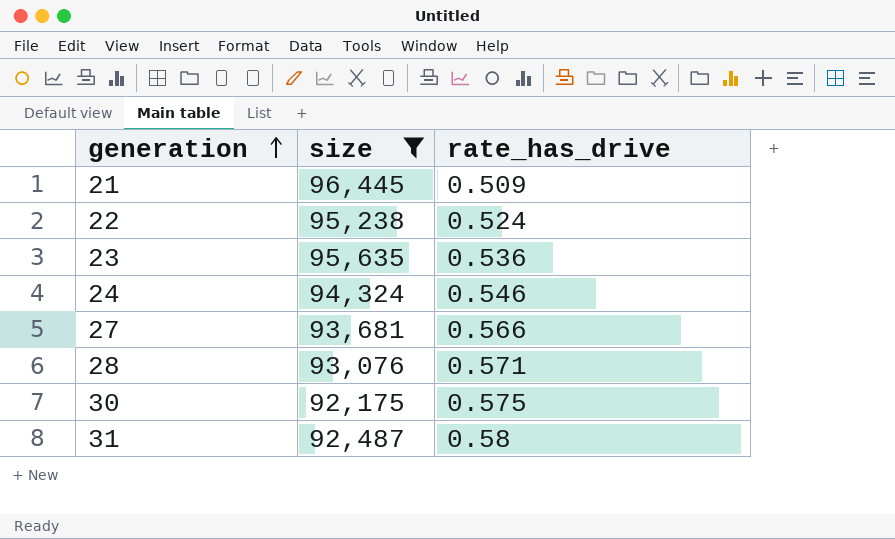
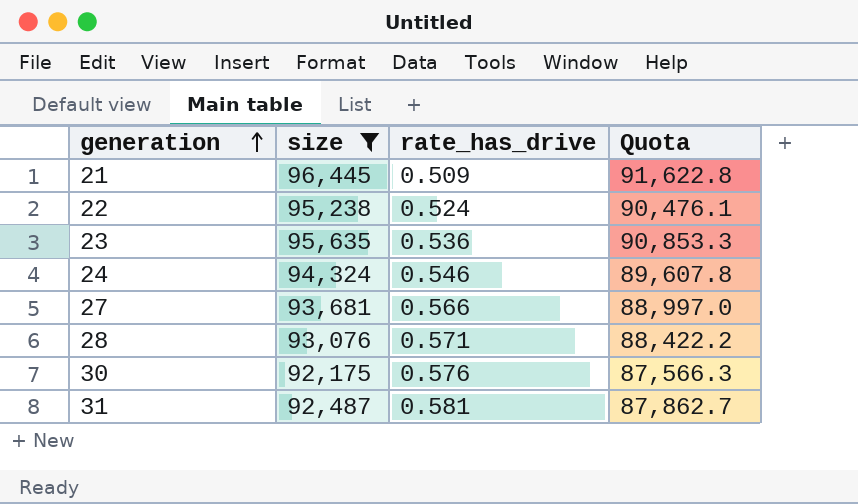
column Quota | formula: none -> [size] * 0.95
30 | rate_has_drive: 0.575 -> 0.576
31 | rate_has_drive: 0.58 -> 0.581

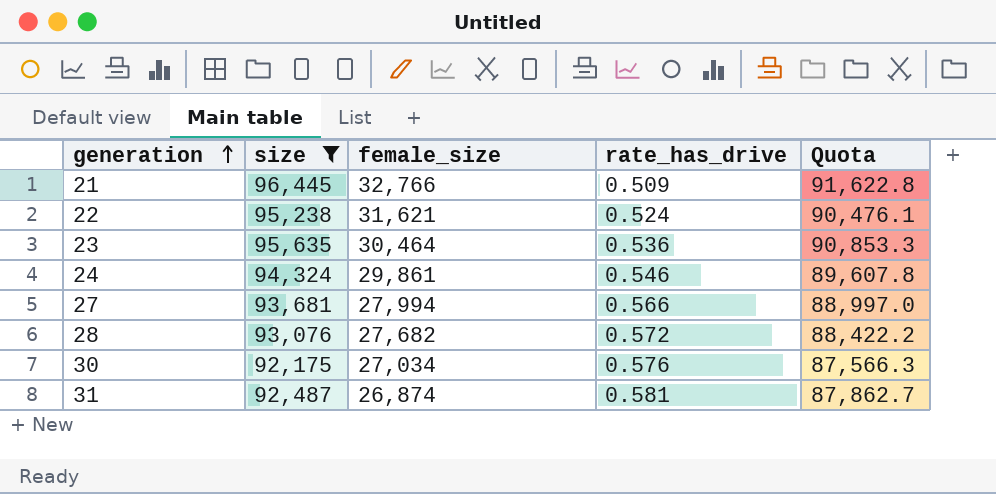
column female_size | position: none -> 3
28 | rate_has_drive: 0.571 -> 0.572

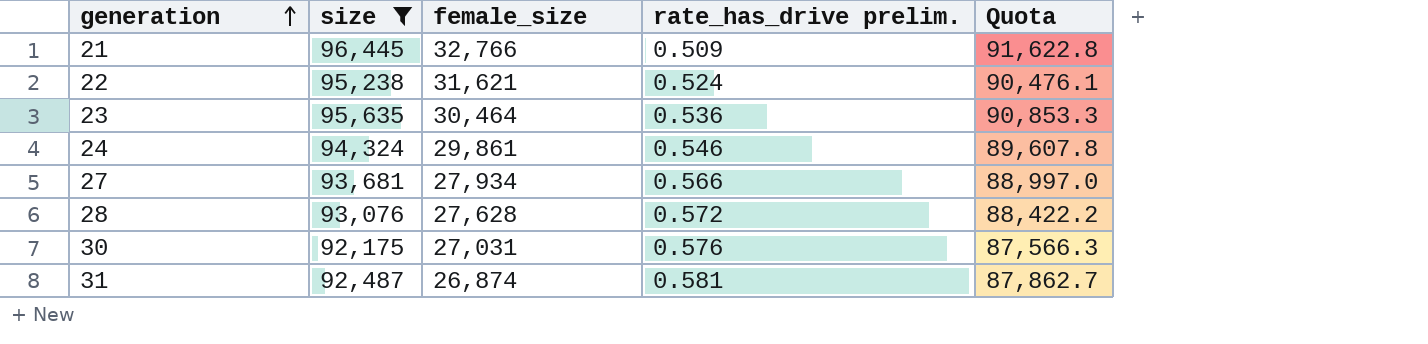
column name: rate_has_drive -> rate_has_drive prelim.
27 | female_size: 27,994 -> 27,934
28 | female_size: 27,682 -> 27,628
30 | female_size: 27,034 -> 27,031

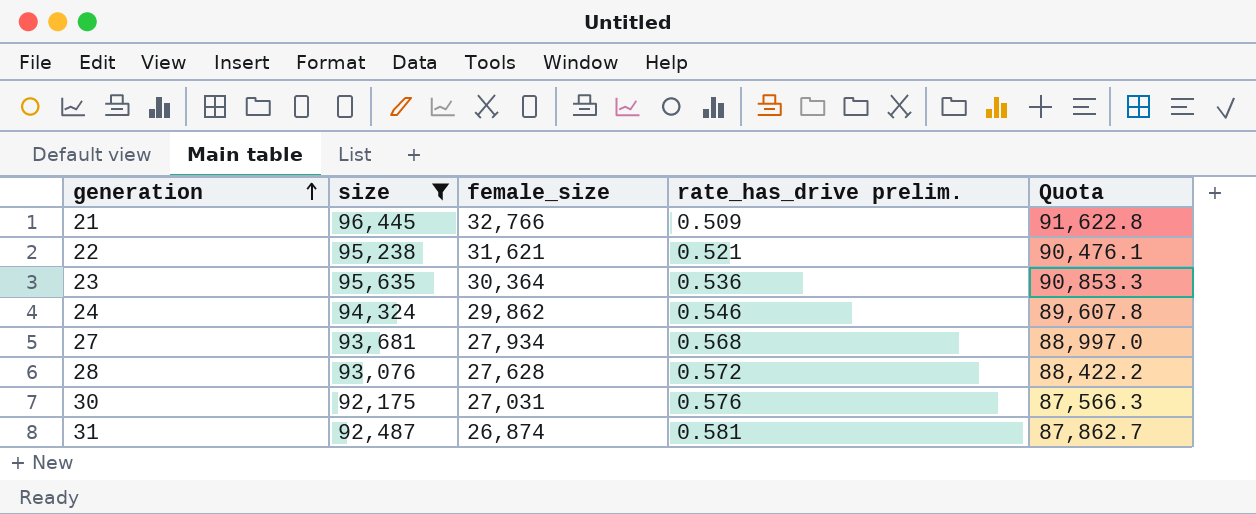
22 | rate_has_drive prelim.: 0.524 -> 0.521
23 | female_size: 30,464 -> 30,364
24 | female_size: 29,861 -> 29,862
27 | rate_has_drive prelim.: 0.566 -> 0.568

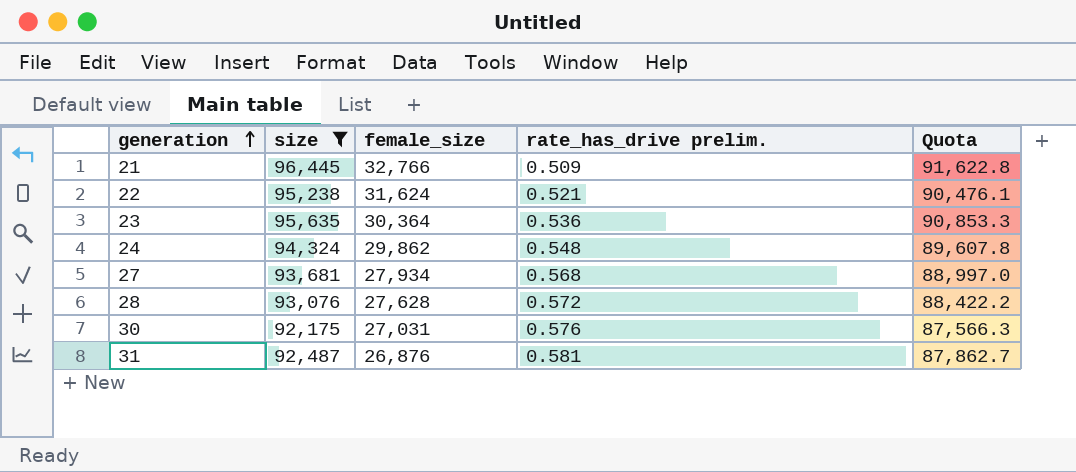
22 | female_size: 31,621 -> 31,624
24 | rate_has_drive prelim.: 0.546 -> 0.548
31 | female_size: 26,874 -> 26,876

